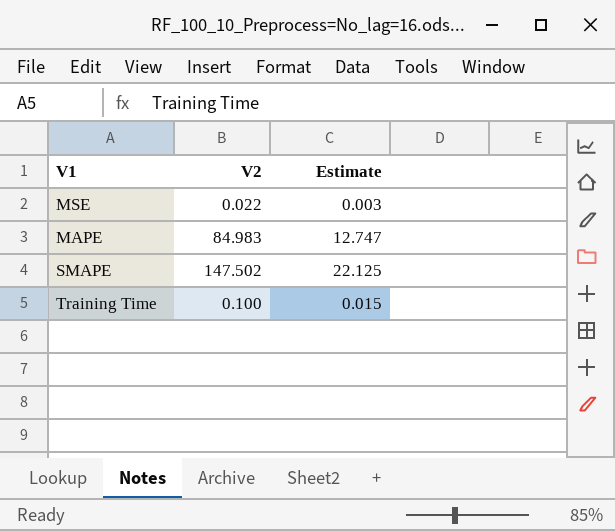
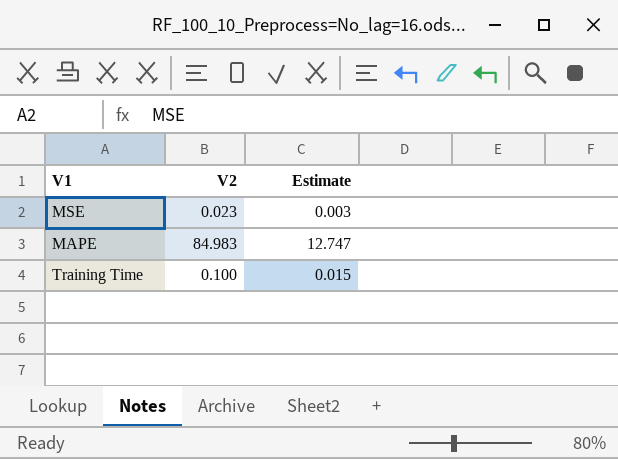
row SMAPE: 147.502 | 22.125 -> none
MSE | V2: 0.022 -> 0.023

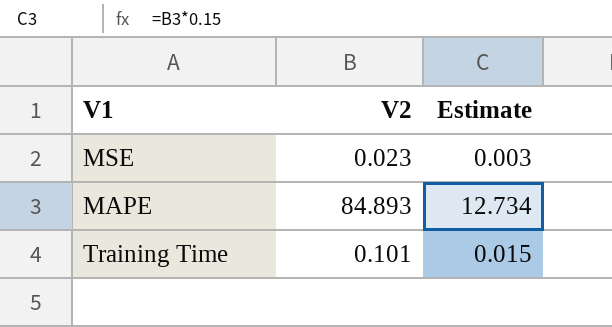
MAPE | V2: 84.983 -> 84.893
MAPE | Estimate: 12.747 -> 12.734
Training Time | V2: 0.100 -> 0.101

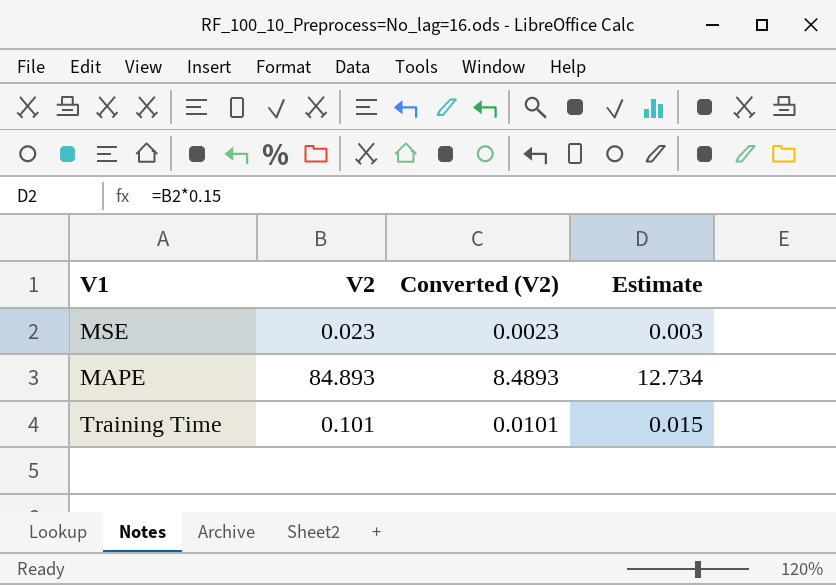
column Converted (V2) | formula: none -> [V2] * 0.1

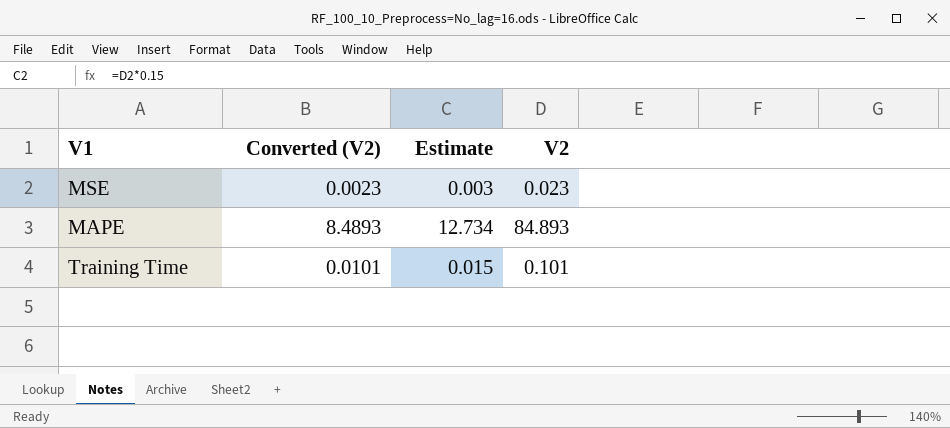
column V2 | position: 2 -> 4

